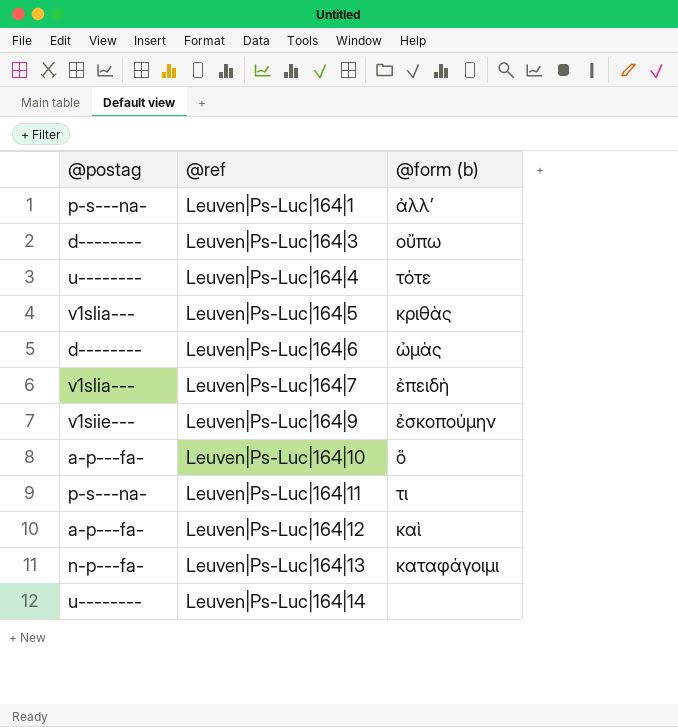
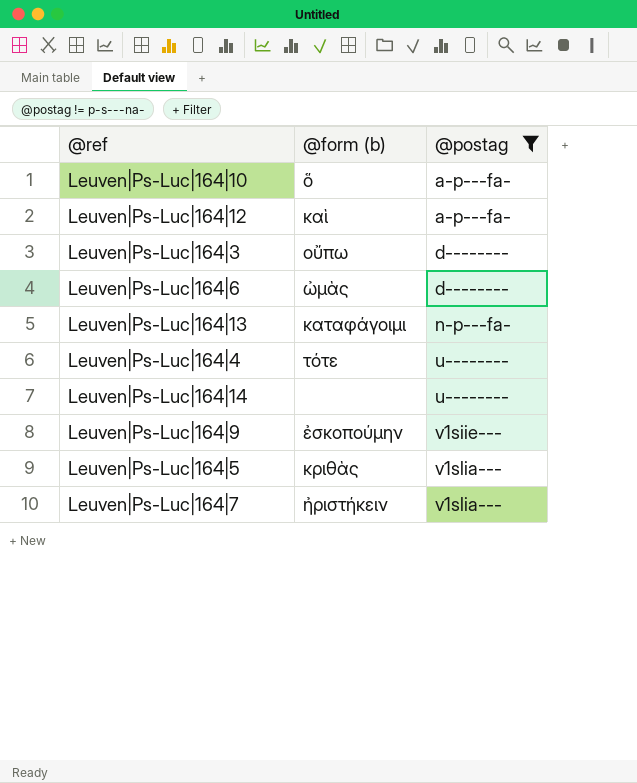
filter: none -> @postag != p-s---na-
row order: @ref ascending -> @postag ascending
column @postag | position: 1 -> 3
Leuven|Ps-Luc|164|7 | @form (b): ἐπειδὴ -> ἠριστήκειν

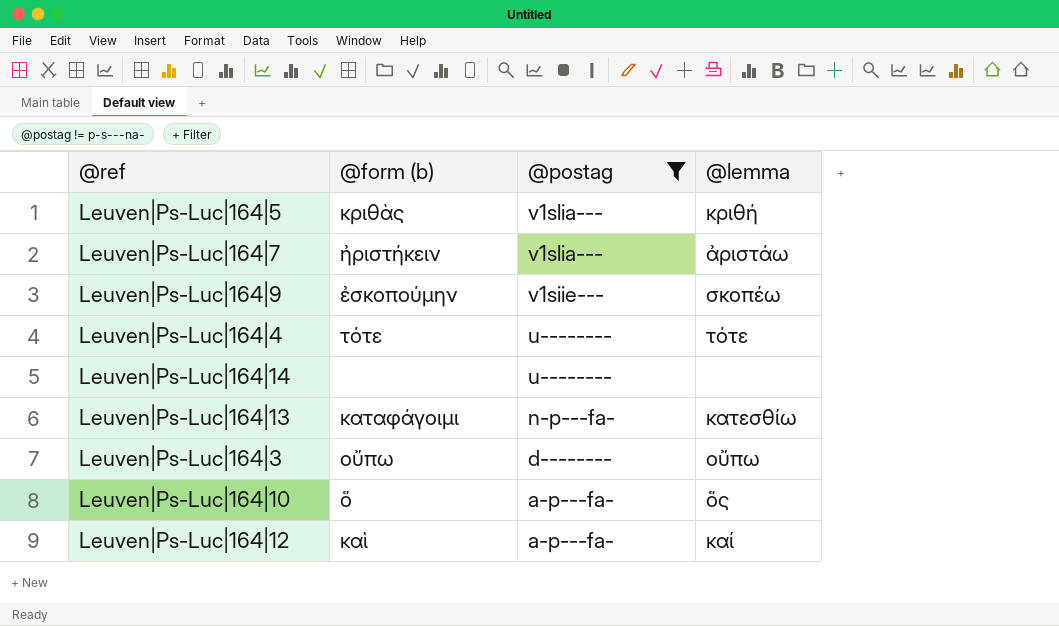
row order: @postag ascending -> @postag descending
column @lemma | position: none -> 4
row Leuven|Ps-Luc|164|6: ὠμὰς | d-------- -> none

